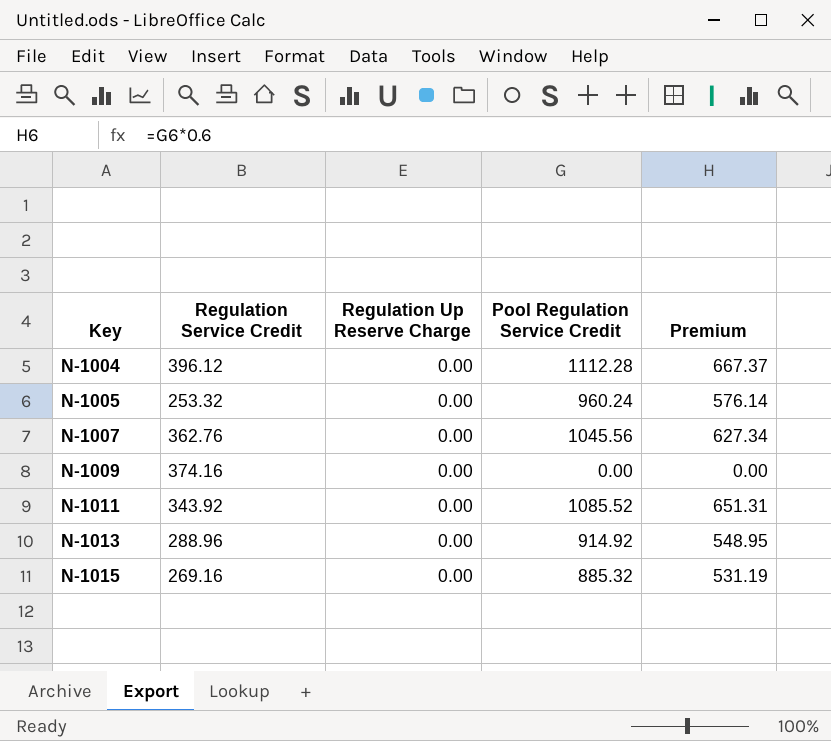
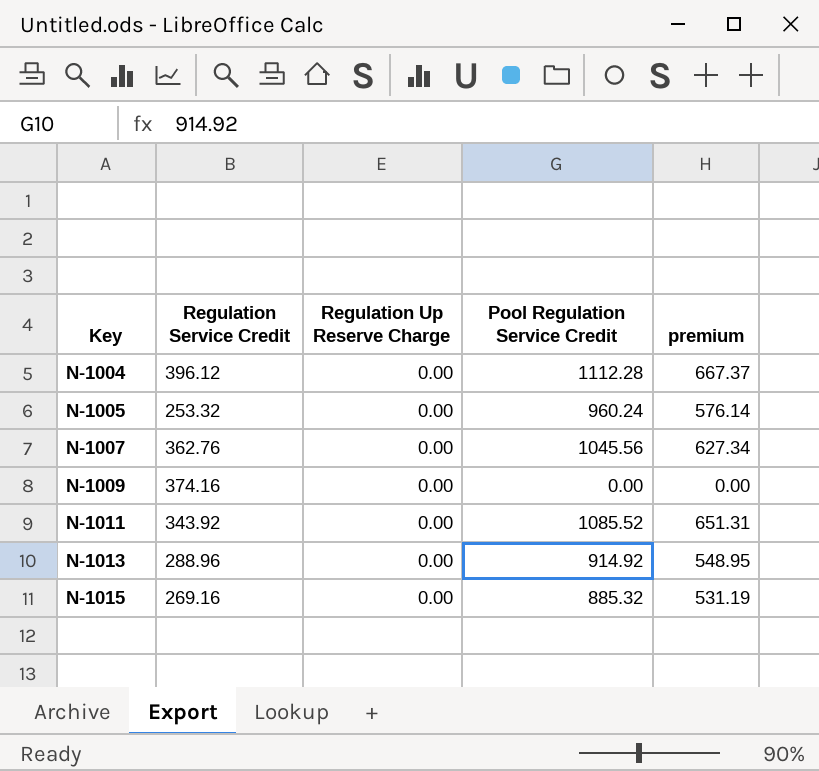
column name: Premium -> premium

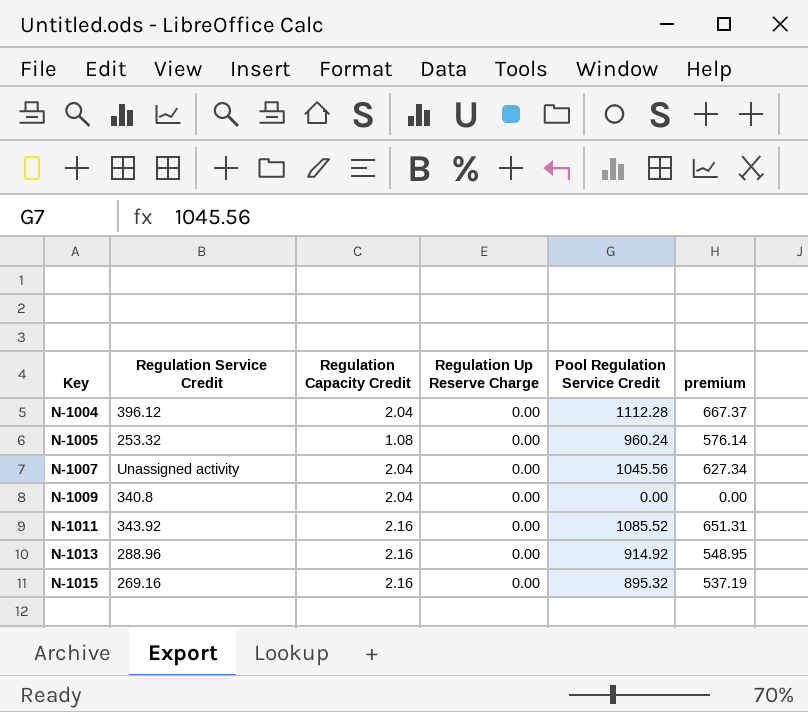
column Regulation Capacity Credit | position: none -> 3
N-1007 | Regulation Service Credit: 362.76 -> Unassigned activity
N-1009 | Regulation Service Credit: 374.16 -> 340.8
N-1015 | Pool Regulation Service Credit: 885.32 -> 895.32
N-1015 | premium: 531.19 -> 537.19

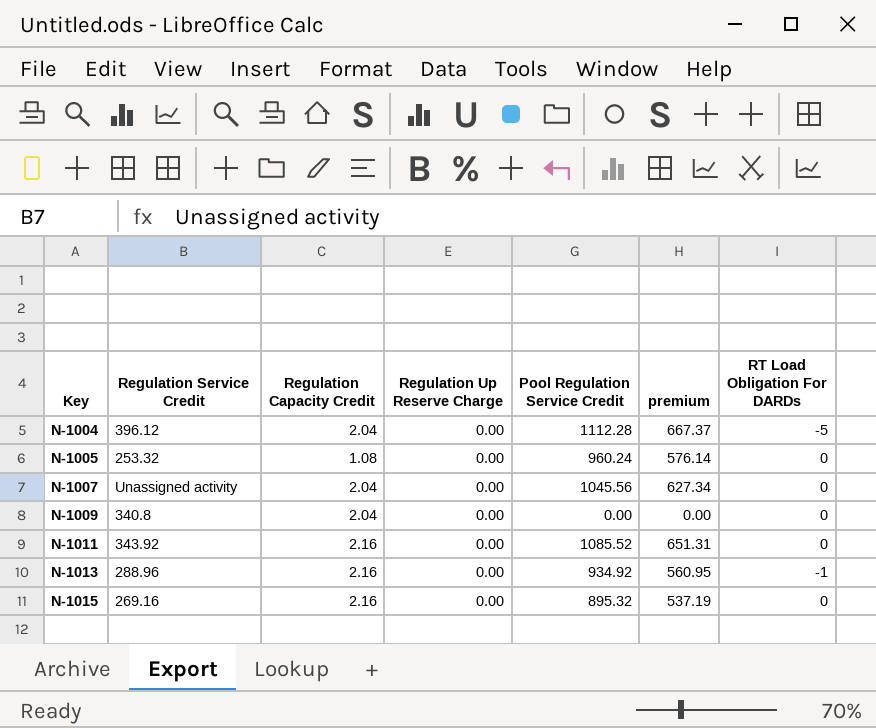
column RT Load Obligation For DARDs | position: none -> 7
N-1013 | Pool Regulation Service Credit: 914.92 -> 934.92
N-1013 | premium: 548.95 -> 560.95

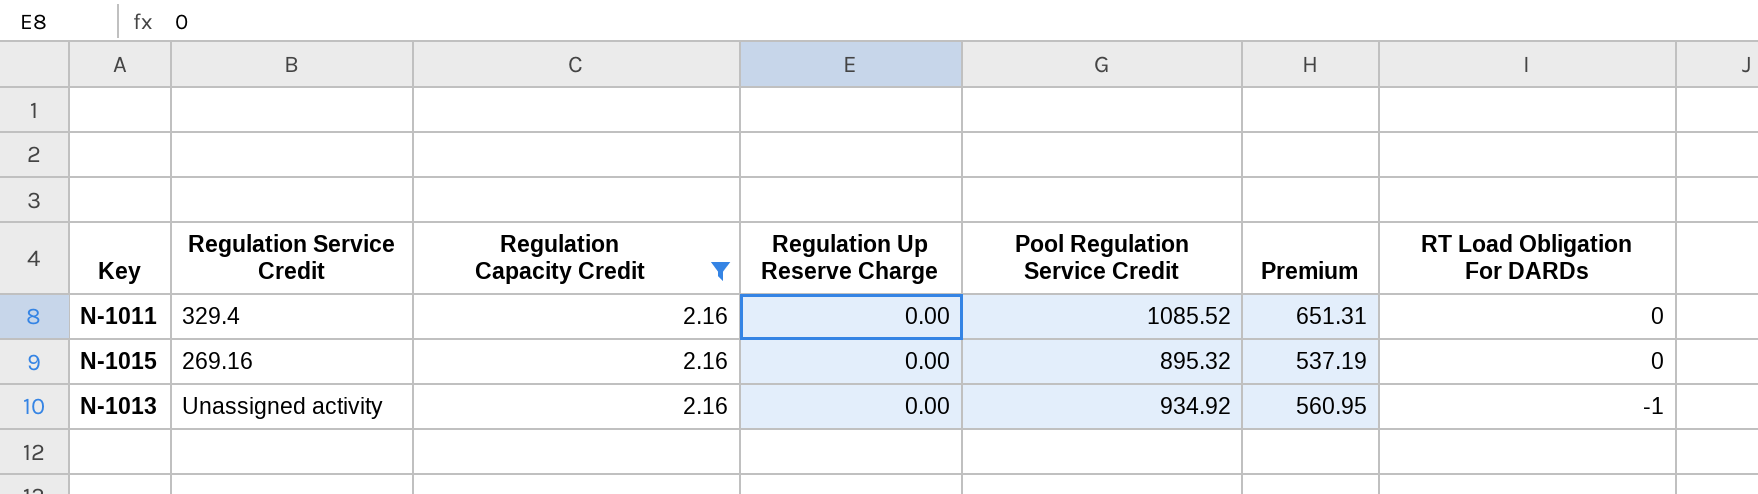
filter: none -> Regulation Capacity Credit = 2.16
row order: Key ascending -> RT Load Obligation For DARDs descending
column name: premium -> Premium
N-1011 | Regulation Service Credit: 343.92 -> 329.4
N-1013 | Regulation Service Credit: 288.96 -> Unassigned activity

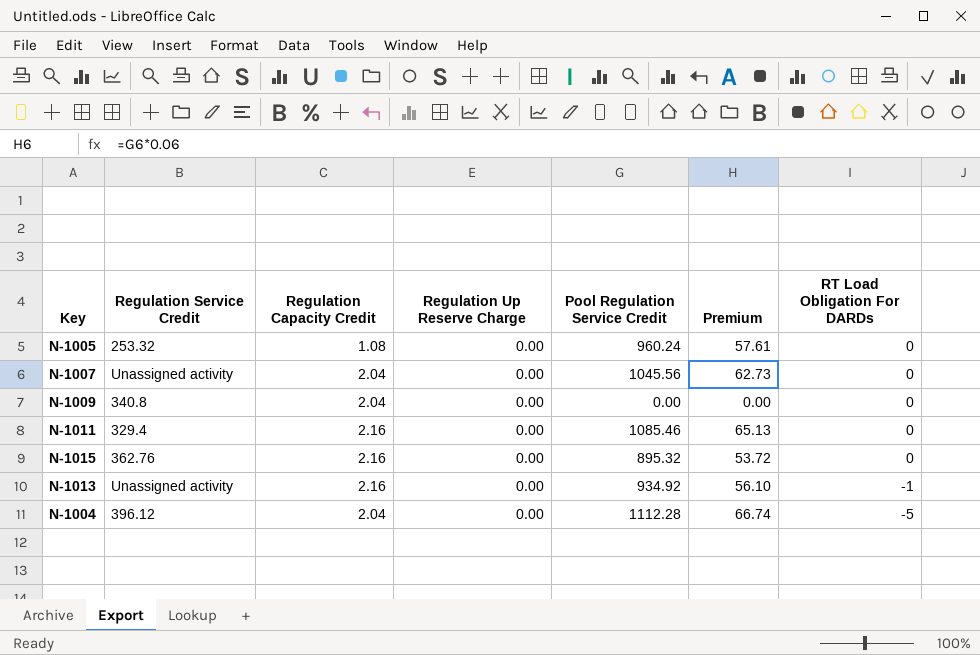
filter: Regulation Capacity Credit = 2.16 -> none
column Premium | formula: [Pool Regulation Service Credit] * 0.6 -> [Pool Regulation Service Credit] * 0.06
N-1011 | Pool Regulation Service Credit: 1085.52 -> 1085.46
N-1015 | Regulation Service Credit: 269.16 -> 362.76

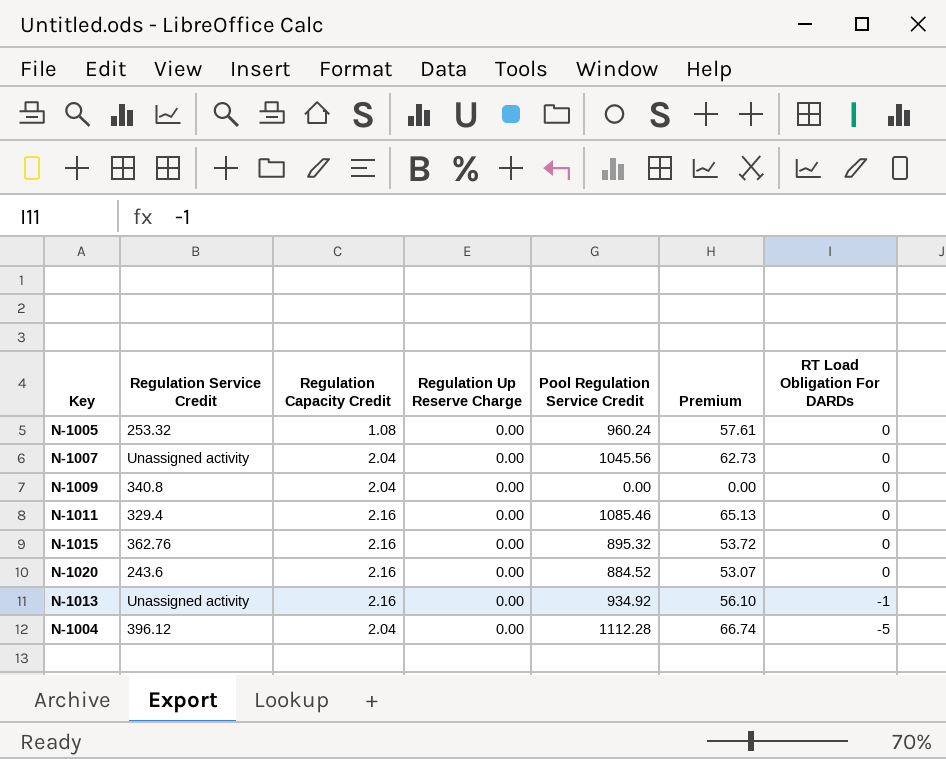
row N-1020: none -> 243.6 | 2.16 | 0.00 | 884.52 | 53.07 | 0

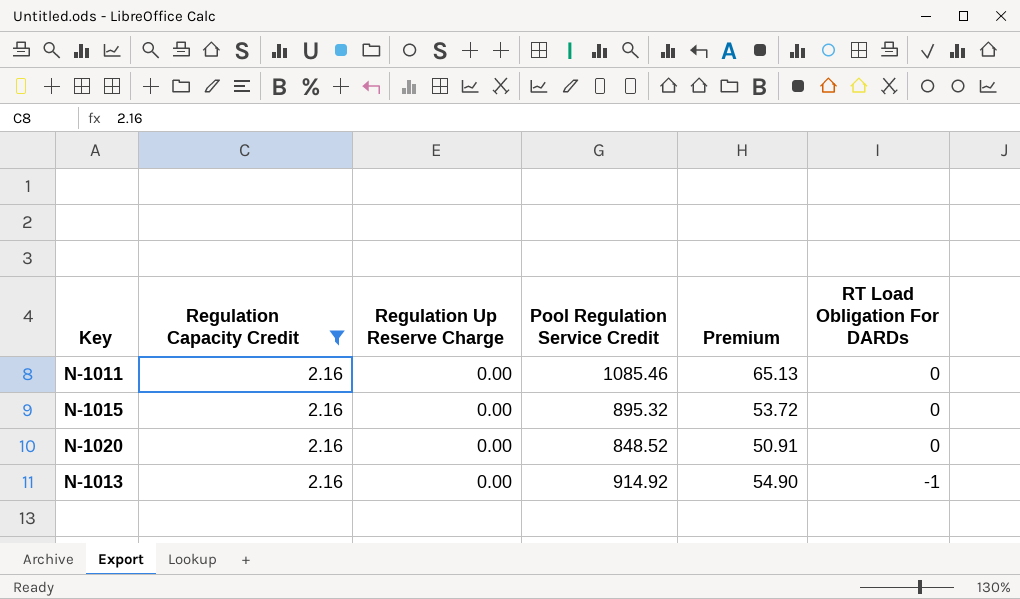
filter: none -> Regulation Capacity Credit = 2.16
column Regulation Service Credit | position: 2 -> none
N-1020 | Pool Regulation Service Credit: 884.52 -> 848.52
N-1020 | Premium: 53.07 -> 50.91
N-1013 | Pool Regulation Service Credit: 934.92 -> 914.92
N-1013 | Premium: 56.10 -> 54.90

